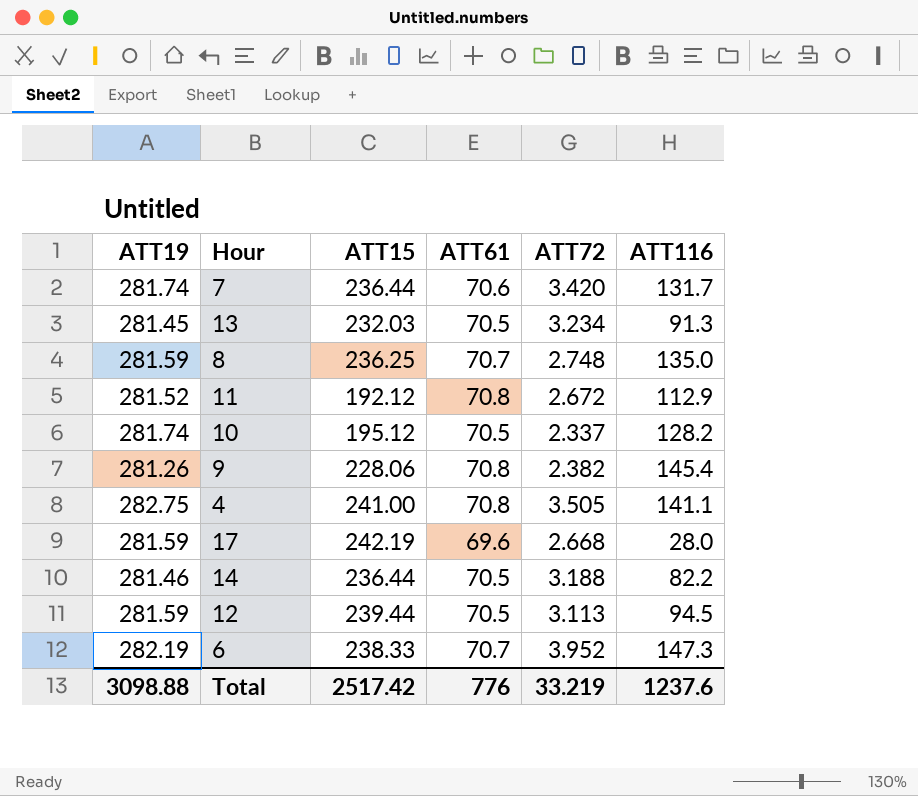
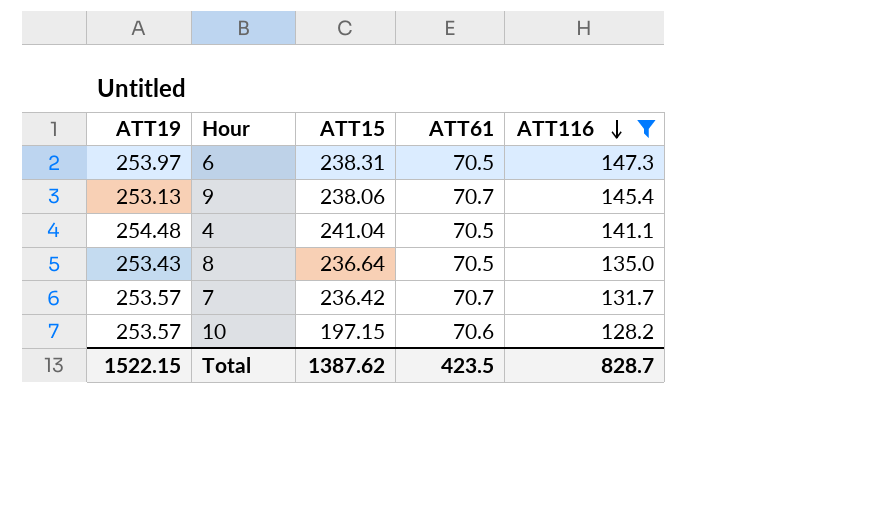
filter: none -> ATT116 >= 128.2
row order: none -> ATT116 descending
column ATT72 | position: 5 -> none
6 | ATT19: 282.19 -> 253.97
6 | ATT15: 238.33 -> 238.31
6 | ATT61: 70.7 -> 70.5
9 | ATT19: 281.26 -> 253.13
9 | ATT15: 228.06 -> 238.06
9 | ATT61: 70.8 -> 70.7
4 | ATT19: 282.75 -> 254.48
4 | ATT15: 241.00 -> 241.04
4 | ATT61: 70.8 -> 70.5
8 | ATT19: 281.59 -> 253.43
8 | ATT15: 236.25 -> 236.64
8 | ATT61: 70.7 -> 70.5
7 | ATT19: 281.74 -> 253.57
7 | ATT15: 236.44 -> 236.42
7 | ATT61: 70.6 -> 70.7
10 | ATT19: 281.74 -> 253.57
10 | ATT15: 195.12 -> 197.15
10 | ATT61: 70.5 -> 70.6
Total | ATT19: 3098.88 -> 1522.15
Total | ATT15: 2517.42 -> 1387.62
Total | ATT61: 776 -> 423.5
Total | ATT116: 1237.6 -> 828.7

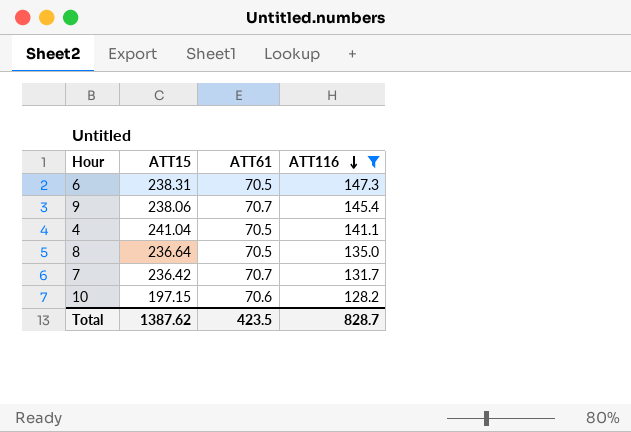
column ATT19 | position: 1 -> none

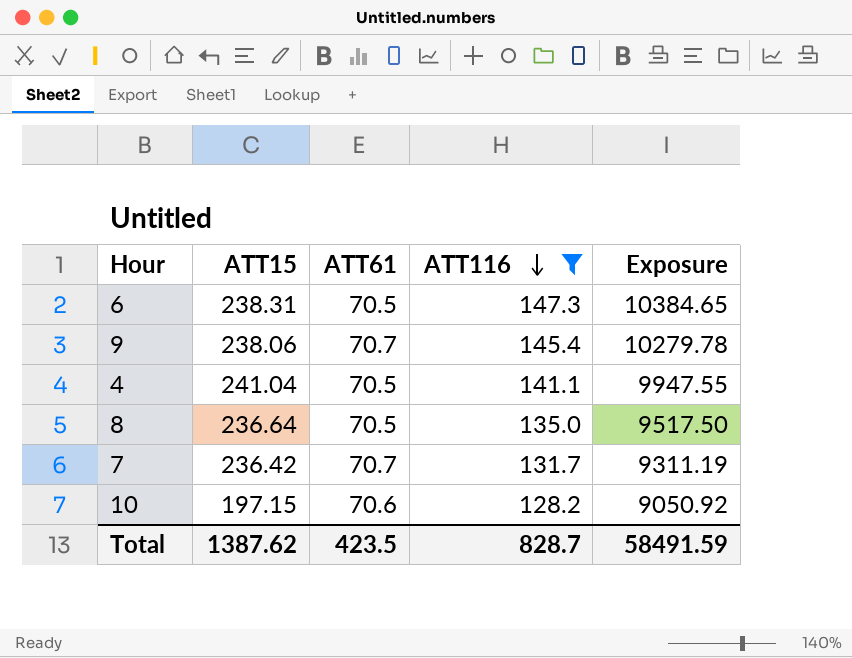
column Exposure | formula: none -> [ATT61] * [ATT116]

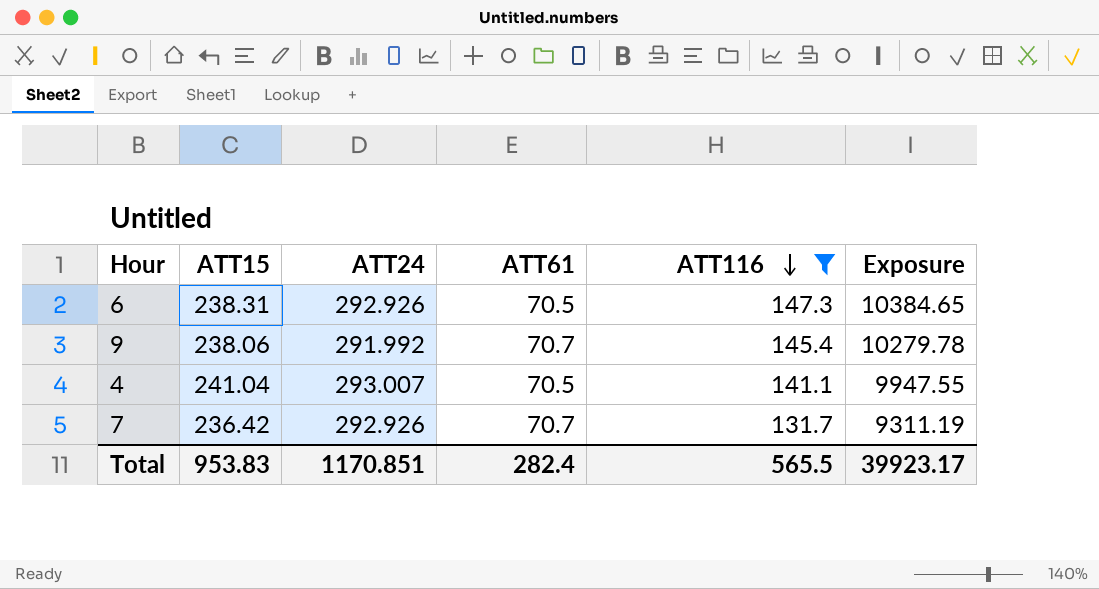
column ATT24 | position: none -> 3
row 8: 236.64 | 70.5 | 135.0 | 9517.50 -> none
row 10: 197.15 | 70.6 | 128.2 | 9050.92 -> none
Total | ATT15: 1387.62 -> 953.83
Total | ATT61: 423.5 -> 282.4
Total | ATT116: 828.7 -> 565.5
Total | Exposure: 58491.59 -> 39923.17

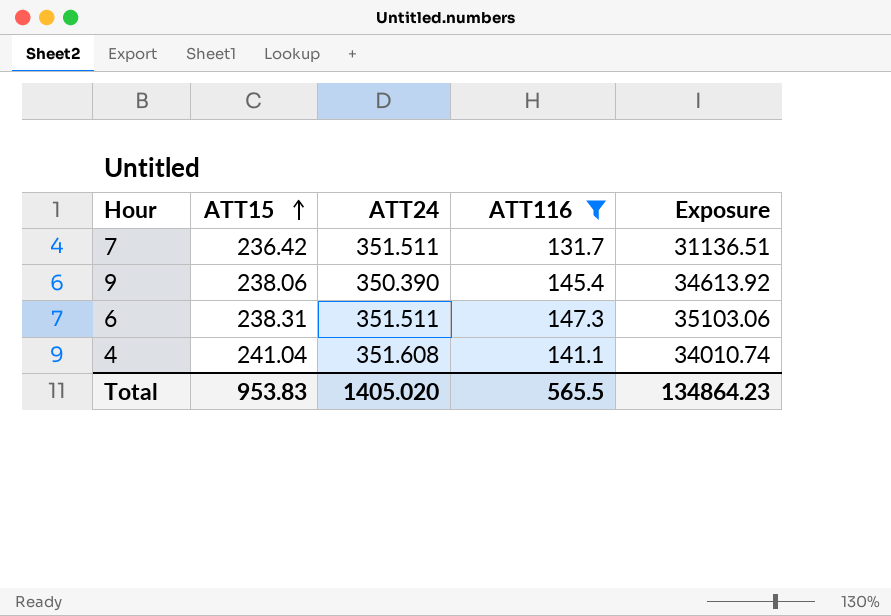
row order: ATT116 descending -> ATT15 ascending
column ATT61 | position: 4 -> none
column Exposure | formula: [ATT61] * [ATT116] -> [ATT15] * [ATT116]
7 | ATT24: 292.926 -> 351.511
9 | ATT24: 291.992 -> 350.390
6 | ATT24: 292.926 -> 351.511
4 | ATT24: 293.007 -> 351.608
Total | ATT24: 1170.851 -> 1405.020
Total | Exposure: 39923.17 -> 134864.23

